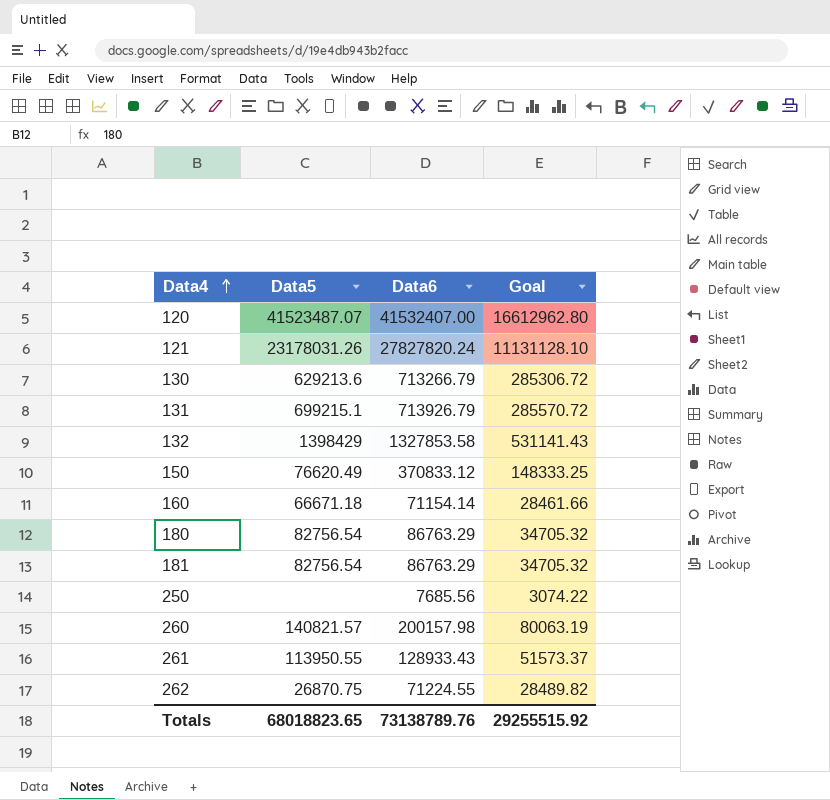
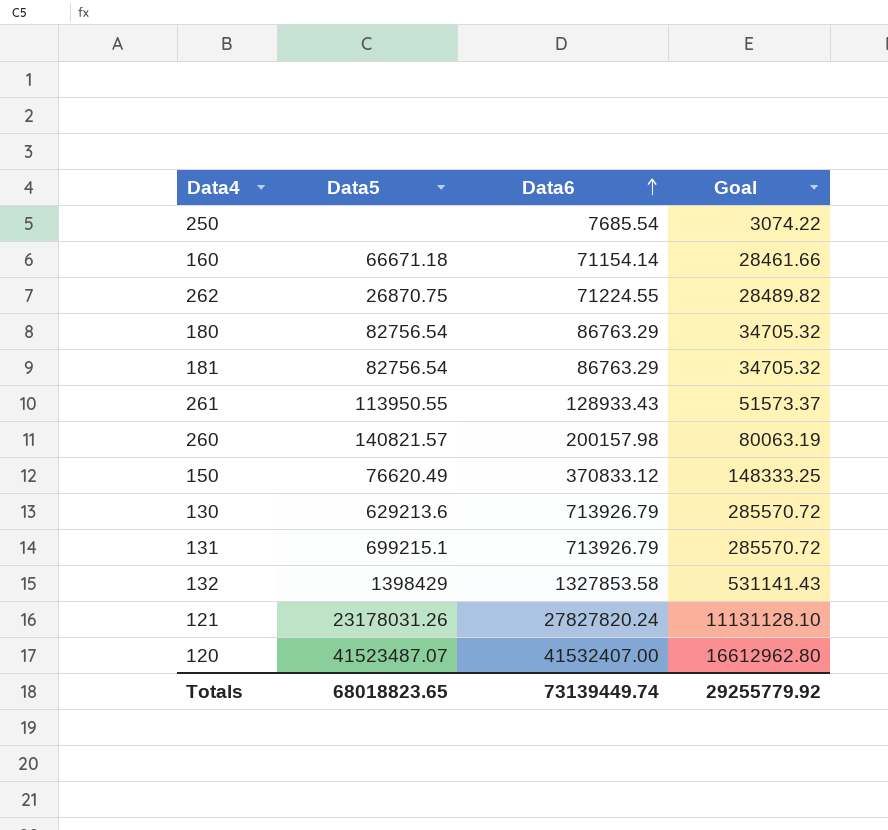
row order: Data4 ascending -> Data6 ascending
250 | Data6: 7685.56 -> 7685.54
130 | Data6: 713266.79 -> 713926.79
130 | Goal: 285306.72 -> 285570.72
Totals | Data6: 73138789.76 -> 73139449.74
Totals | Goal: 29255515.92 -> 29255779.92

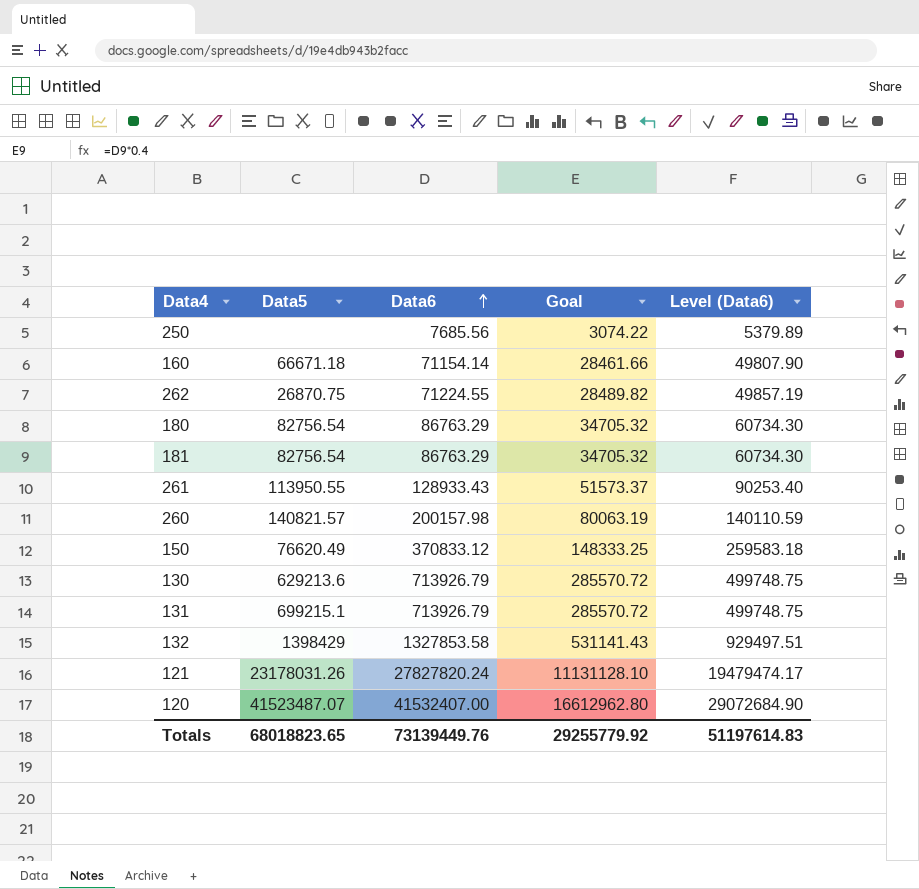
column Level (Data6) | formula: none -> [Data6] * 0.7
250 | Data6: 7685.54 -> 7685.56
Totals | Data6: 73139449.74 -> 73139449.76

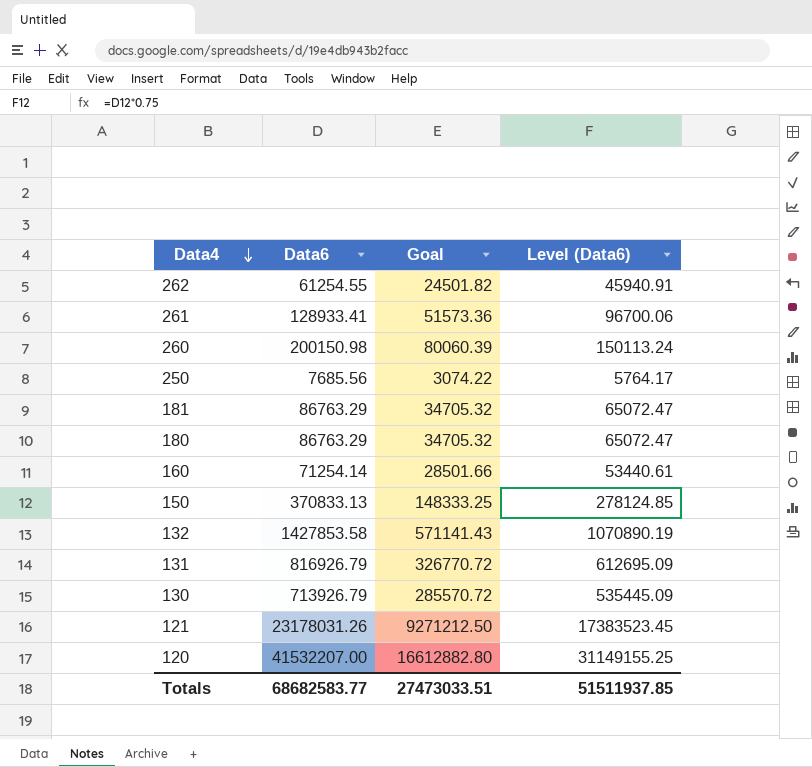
row order: Data6 ascending -> Data4 descending
column Data5 | position: 2 -> none
column Level (Data6) | formula: [Data6] * 0.7 -> [Data6] * 0.75
262 | Data6: 71224.55 -> 61254.55
262 | Goal: 28489.82 -> 24501.82
261 | Data6: 128933.43 -> 128933.41
261 | Goal: 51573.37 -> 51573.36
260 | Data6: 200157.98 -> 200150.98
260 | Goal: 80063.19 -> 80060.39
160 | Data6: 71154.14 -> 71254.14
160 | Goal: 28461.66 -> 28501.66
150 | Data6: 370833.12 -> 370833.13
132 | Data6: 1327853.58 -> 1427853.58
132 | Goal: 531141.43 -> 571141.43
131 | Data6: 713926.79 -> 816926.79
131 | Goal: 285570.72 -> 326770.72
121 | Data6: 27827820.24 -> 23178031.26
121 | Goal: 11131128.10 -> 9271212.50
120 | Data6: 41532407.00 -> 41532207.00
120 | Goal: 16612962.80 -> 16612882.80
Totals | Data6: 73139449.76 -> 68682583.77
Totals | Goal: 29255779.92 -> 27473033.51
Totals | Level (Data6): 51197614.83 -> 51511937.85

